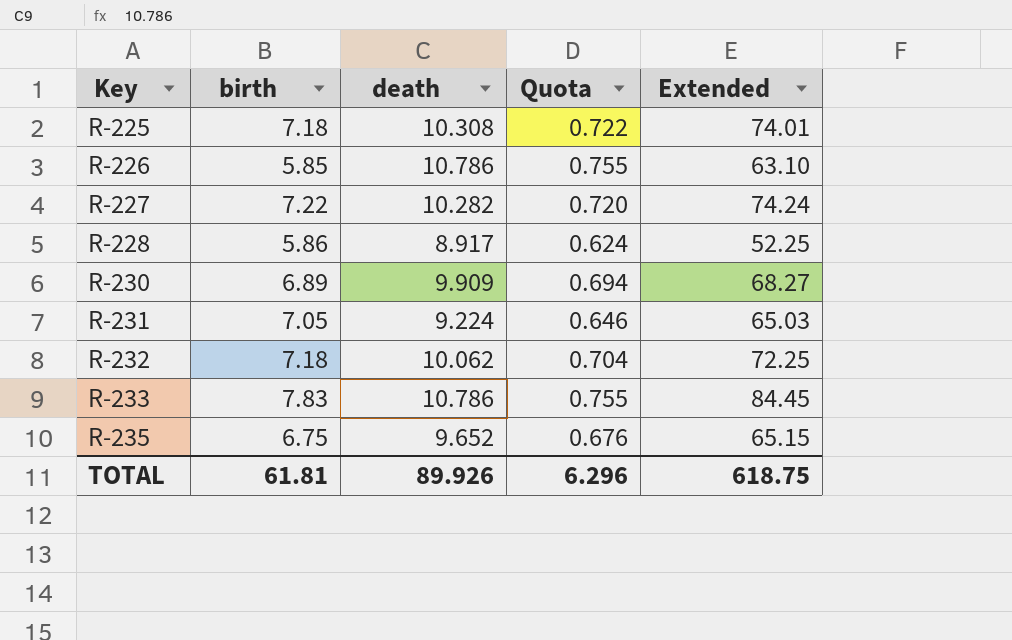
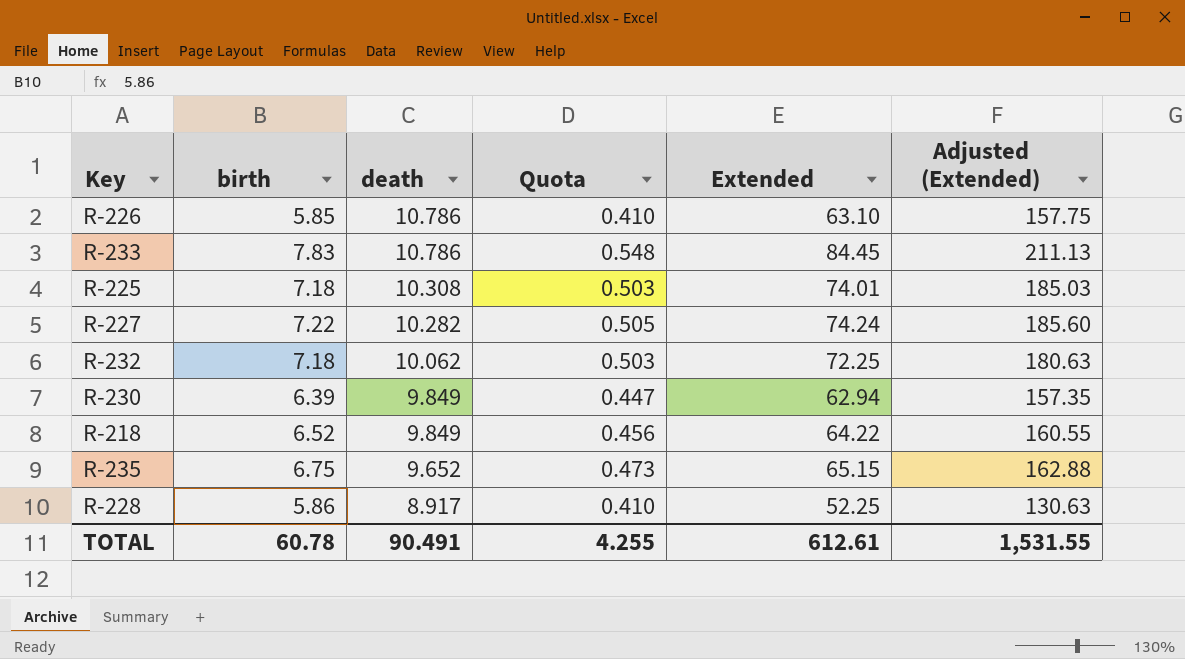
row order: Key ascending -> death descending
column Quota | formula: [death] * 0.07 -> [birth] * 0.07
column Adjusted (Extended) | formula: none -> [Extended] * 2.5
row R-231: 7.05 | 9.224 | 0.646 | 65.03 -> none
R-230 | birth: 6.89 -> 6.39
R-230 | death: 9.909 -> 9.849
R-230 | Extended: 68.27 -> 62.94
row R-218: none -> 6.52 | 9.849 | 0.456 | 64.22 | 160.55
TOTAL | birth: 61.81 -> 60.78
TOTAL | death: 89.926 -> 90.491
TOTAL | Quota: 6.296 -> 4.255
TOTAL | Extended: 618.75 -> 612.61

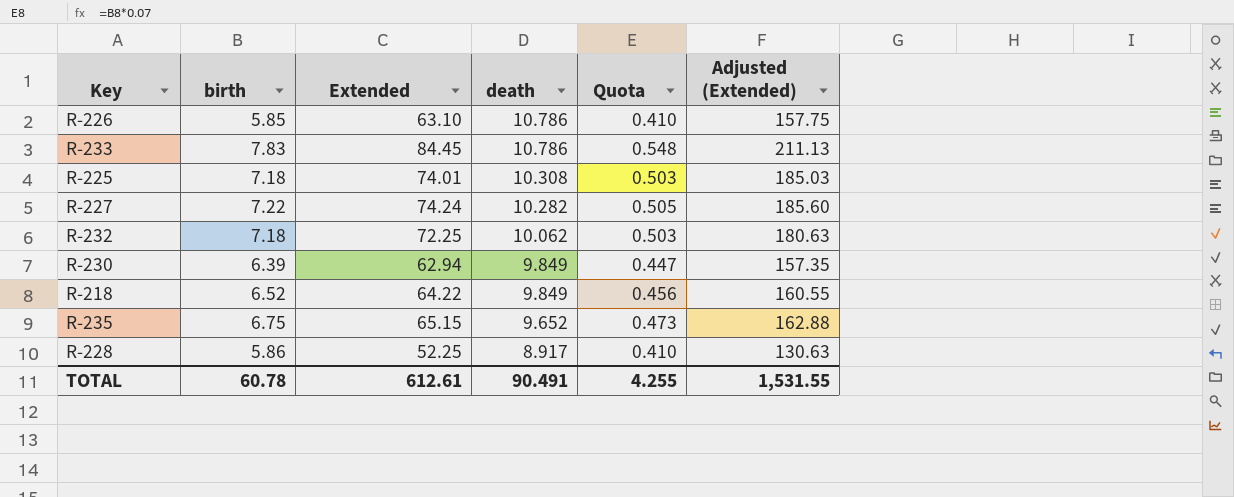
column Extended | position: 5 -> 3

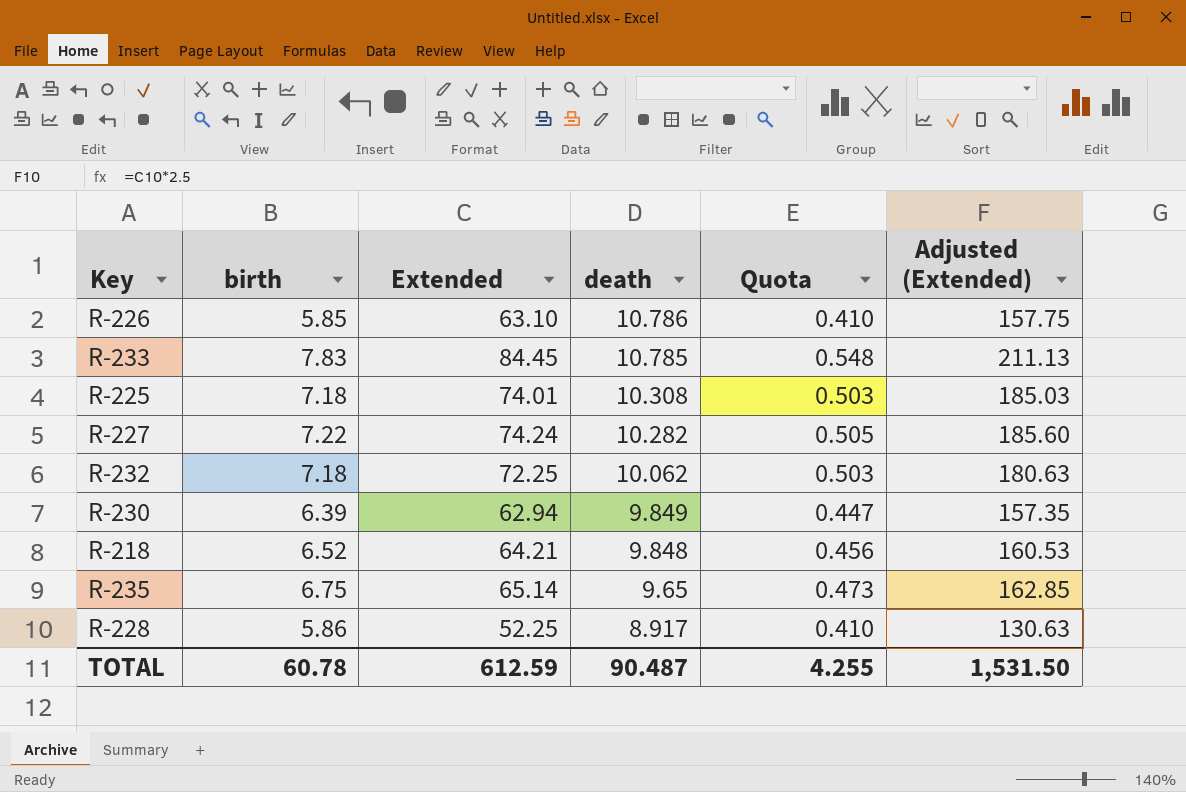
R-233 | death: 10.786 -> 10.785
R-218 | Extended: 64.22 -> 64.21
R-218 | death: 9.849 -> 9.848
R-218 | Adjusted (Extended): 160.55 -> 160.53
R-235 | Extended: 65.15 -> 65.14
R-235 | death: 9.652 -> 9.65
R-235 | Adjusted (Extended): 162.88 -> 162.85
TOTAL | Extended: 612.61 -> 612.59
TOTAL | death: 90.491 -> 90.487
TOTAL | Adjusted (Extended): 1,531.55 -> 1,531.50

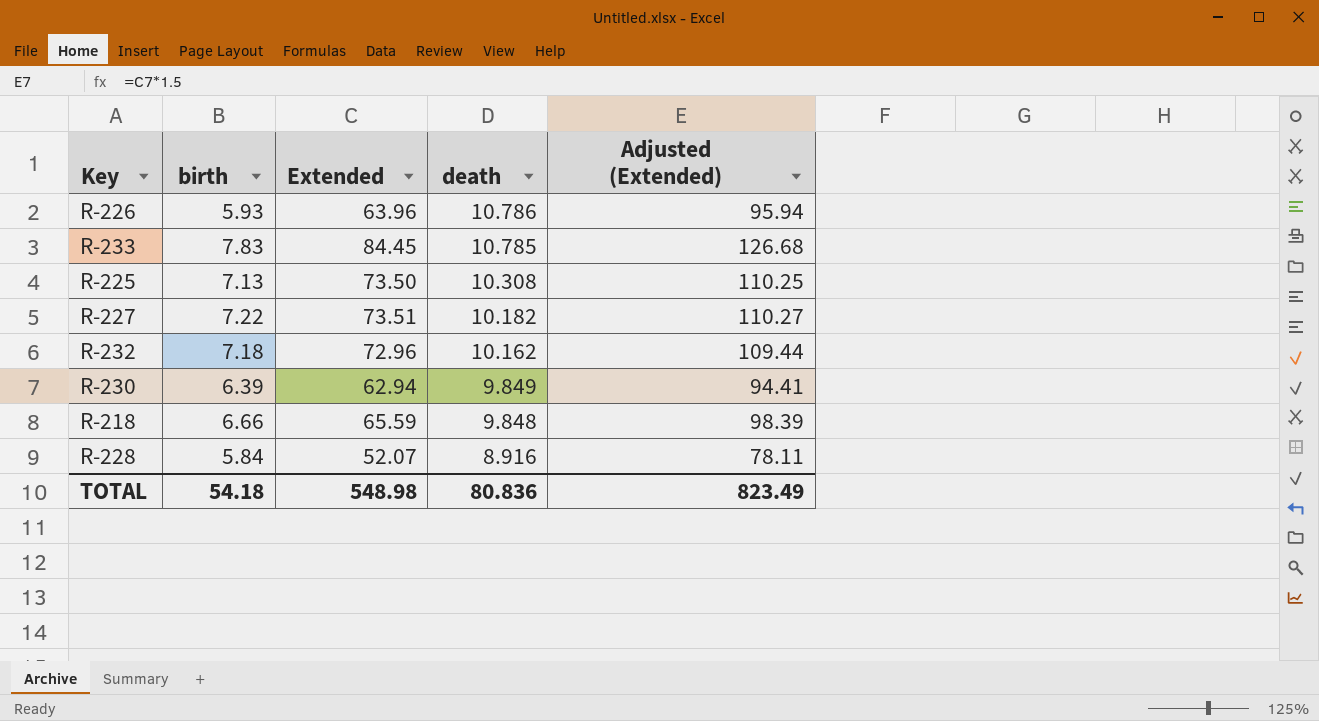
column Quota | formula: [birth] * 0.07 -> none
column Adjusted (Extended) | formula: [Extended] * 2.5 -> [Extended] * 1.5
row R-235: 6.75 | 65.14 | 9.65 | 0.473 | 162.85 -> none
R-226 | birth: 5.85 -> 5.93
R-226 | Extended: 63.10 -> 63.96
R-225 | birth: 7.18 -> 7.13
R-225 | Extended: 74.01 -> 73.50
R-227 | Extended: 74.24 -> 73.51
R-227 | death: 10.282 -> 10.182
R-232 | Extended: 72.25 -> 72.96
R-232 | death: 10.062 -> 10.162
R-218 | birth: 6.52 -> 6.66
R-218 | Extended: 64.21 -> 65.59
R-228 | birth: 5.86 -> 5.84
R-228 | Extended: 52.25 -> 52.07
R-228 | death: 8.917 -> 8.916
TOTAL | birth: 60.78 -> 54.18
TOTAL | Extended: 612.59 -> 548.98
TOTAL | death: 90.487 -> 80.836
TOTAL | Adjusted (Extended): 1,531.50 -> 823.49

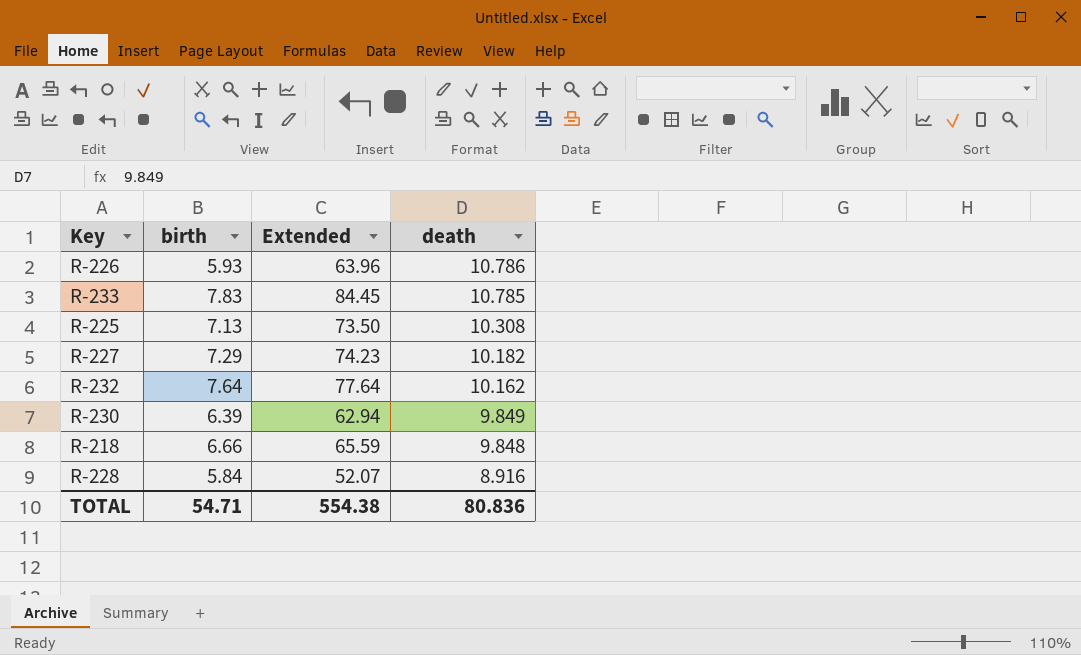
column Adjusted (Extended) | formula: [Extended] * 1.5 -> none
R-227 | birth: 7.22 -> 7.29
R-227 | Extended: 73.51 -> 74.23
R-232 | birth: 7.18 -> 7.64
R-232 | Extended: 72.96 -> 77.64
TOTAL | birth: 54.18 -> 54.71
TOTAL | Extended: 548.98 -> 554.38

